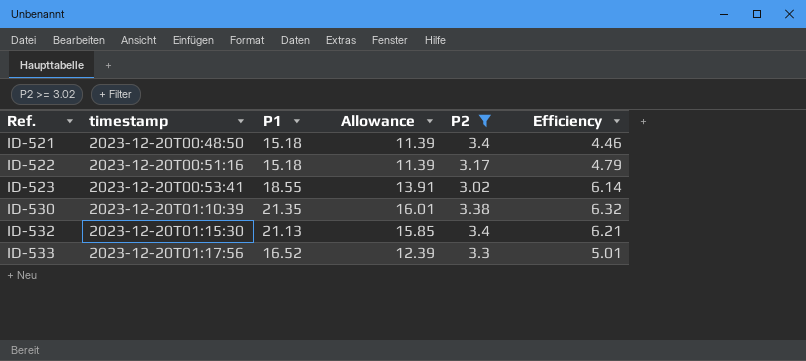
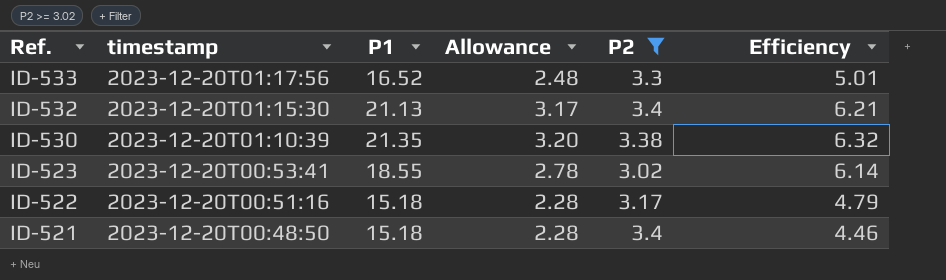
row order: Ref. ascending -> Ref. descending
column Allowance | formula: [P1] * 0.75 -> [P1] * 0.15

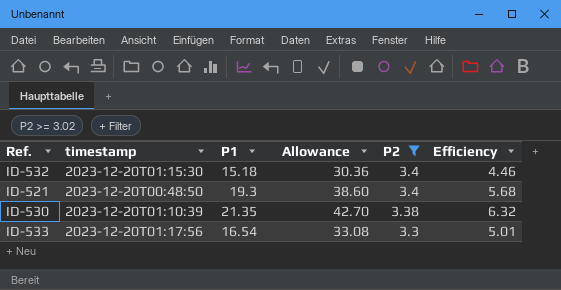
row order: Ref. descending -> P2 descending
column Allowance | formula: [P1] * 0.15 -> [P1] * 2
row ID-523: 2023-12-20T00:53:41 | 18.55 | 2.78 | 3.02 | 6.14 -> none
row ID-522: 2023-12-20T00:51:16 | 15.18 | 2.28 | 3.17 | 4.79 -> none
ID-532 | P1: 21.13 -> 15.18
ID-532 | Efficiency: 6.21 -> 4.46
ID-521 | P1: 15.18 -> 19.3
ID-521 | Efficiency: 4.46 -> 5.68
ID-533 | P1: 16.52 -> 16.54

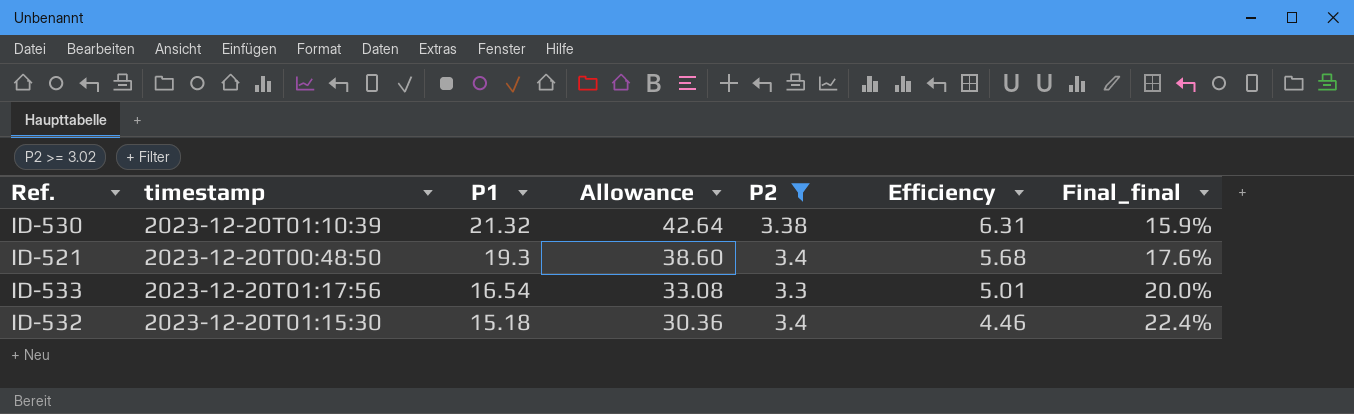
row order: P2 descending -> P1 descending
column Final_final | formula: none -> [P2] / [P1]
ID-530 | P1: 21.35 -> 21.32
ID-530 | Allowance: 42.70 -> 42.64
ID-530 | Efficiency: 6.32 -> 6.31

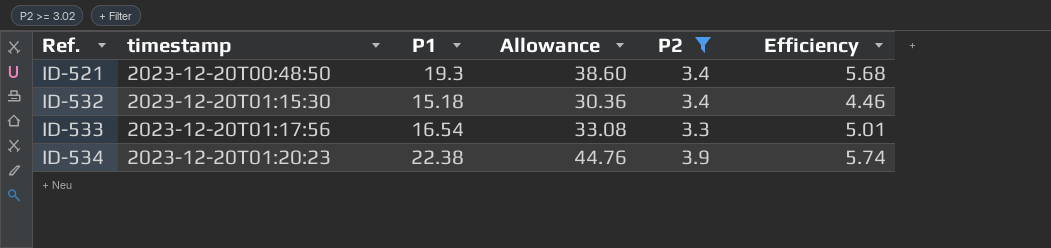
row order: P1 descending -> Ref. ascending
column Final_final | formula: [P2] / [P1] -> none
row ID-530: 2023-12-20T01:10:39 | 21.32 | 42.64 | 3.38 | 6.31 | 15.9% -> none
row ID-534: none -> 2023-12-20T01:20:23 | 22.38 | 44.76 | 3.9 | 5.74

